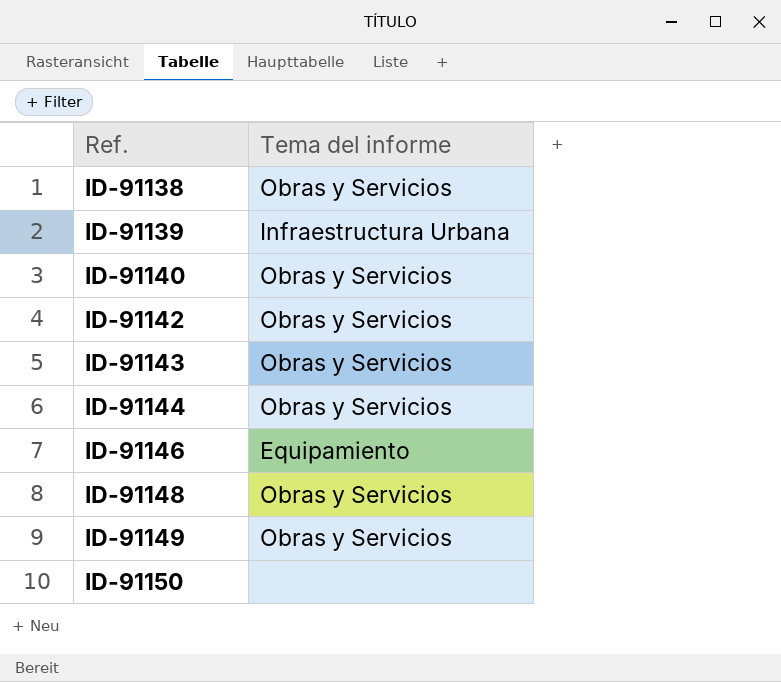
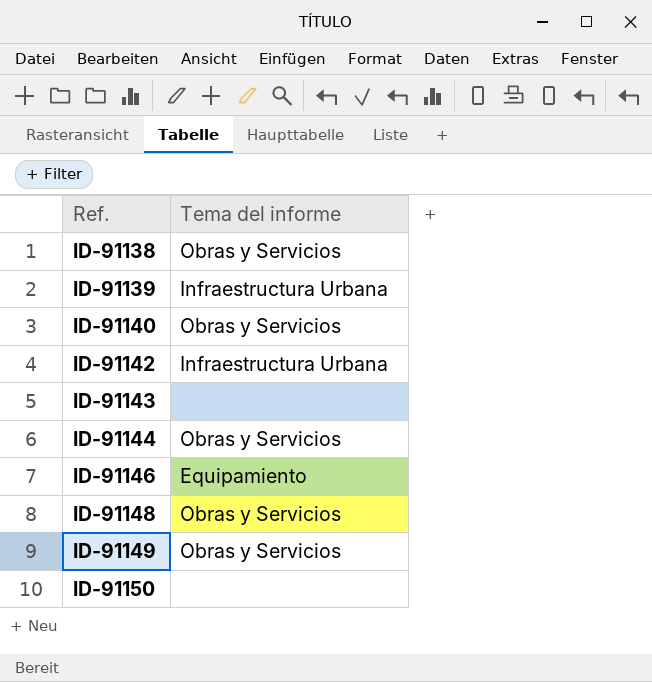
ID-91142 | Tema del informe: Obras y Servicios -> Infraestructura Urbana
ID-91143 | Tema del informe: Obras y Servicios -> none

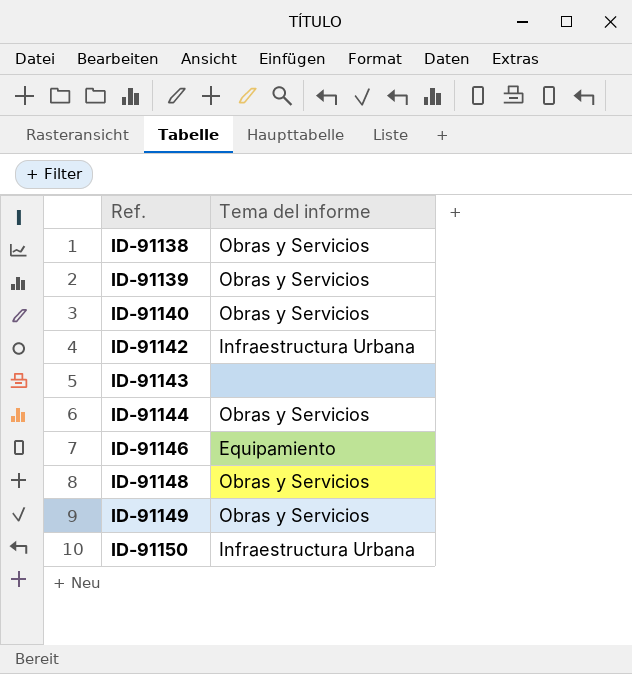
ID-91139 | Tema del informe: Infraestructura Urbana -> Obras y Servicios
ID-91150 | Tema del informe: none -> Infraestructura Urbana

